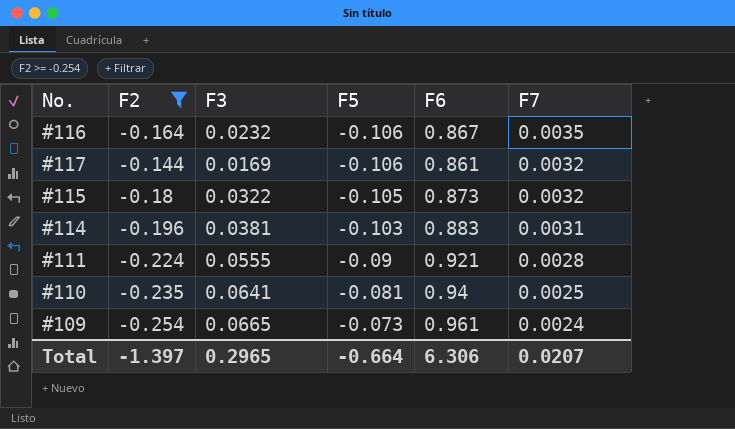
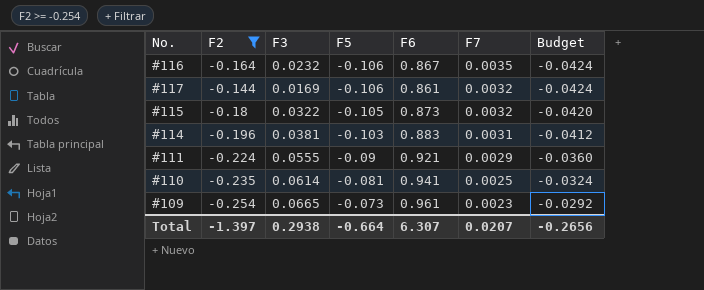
column Budget | formula: none -> [F5] * 0.4
#111 | F7: 0.0028 -> 0.0029
#110 | F3: 0.0641 -> 0.0614
#110 | F6: 0.94 -> 0.941
#109 | F7: 0.0024 -> 0.0023
Total | F3: 0.2965 -> 0.2938
Total | F6: 6.306 -> 6.307

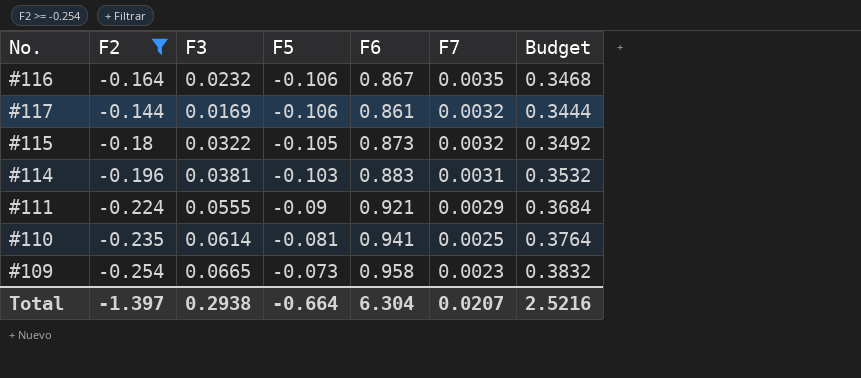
column Budget | formula: [F5] * 0.4 -> [F6] * 0.4
#109 | F6: 0.961 -> 0.958
Total | F6: 6.307 -> 6.304
Total | Budget: -0.2656 -> 2.5216

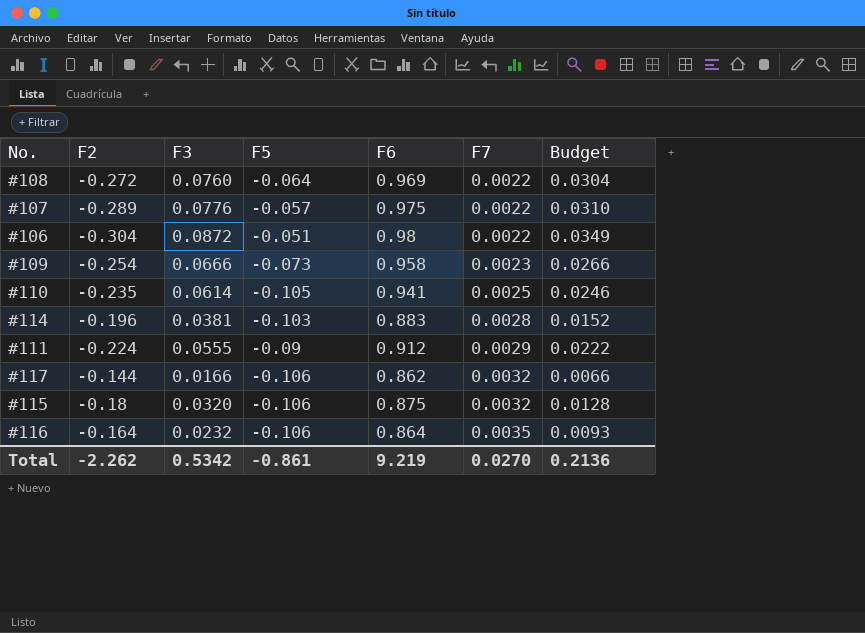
filter: F2 >= -0.254 -> none
row order: F5 ascending -> F7 ascending
column Budget | formula: [F6] * 0.4 -> [F3] * 0.4
#109 | F3: 0.0665 -> 0.0666
#110 | F5: -0.081 -> -0.105
#114 | F7: 0.0031 -> 0.0028
#111 | F6: 0.921 -> 0.912
#117 | F3: 0.0169 -> 0.0166
#117 | F6: 0.861 -> 0.862
#115 | F3: 0.0322 -> 0.0320
#115 | F5: -0.105 -> -0.106
#115 | F6: 0.873 -> 0.875
#116 | F6: 0.867 -> 0.864
Total | F2: -1.397 -> -2.262
Total | F3: 0.2938 -> 0.5342
Total | F5: -0.664 -> -0.861
Total | F6: 6.304 -> 9.219
Total | F7: 0.0207 -> 0.0270
Total | Budget: 2.5216 -> 0.2136

